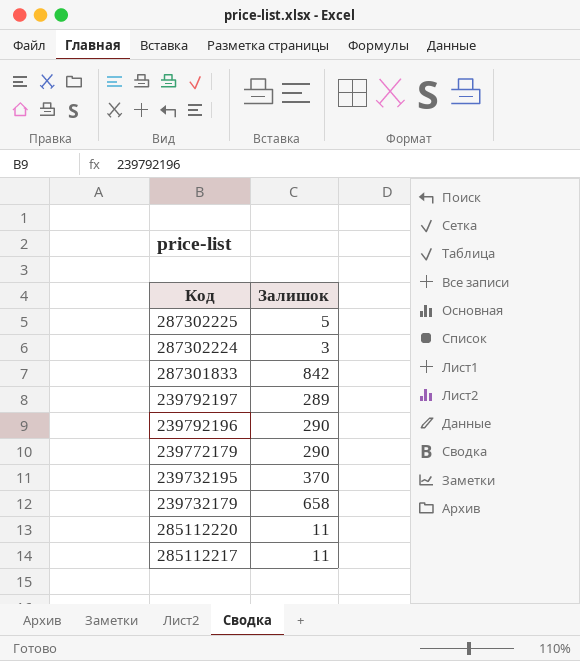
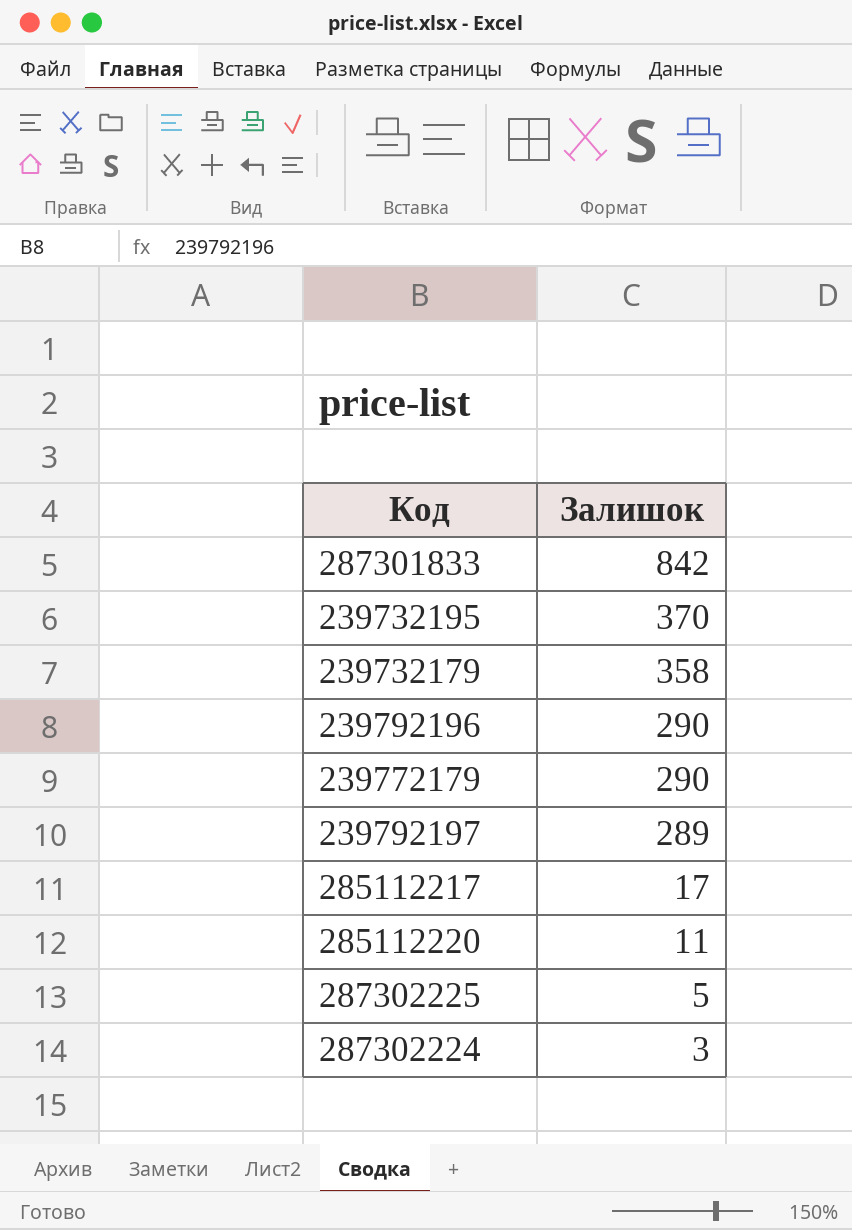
row order: none -> Залишок descending
239732179 | Залишок: 658 -> 358
285112217 | Залишок: 11 -> 17

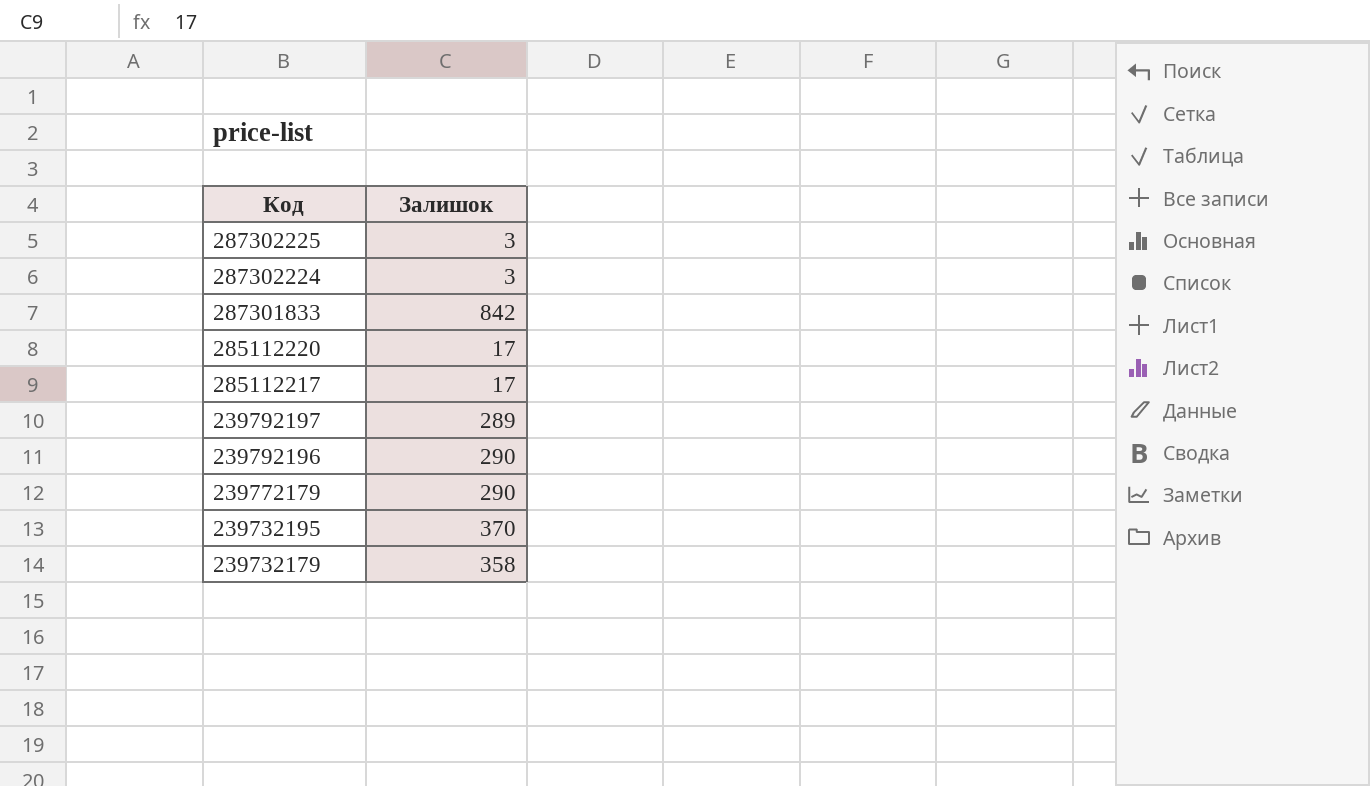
row order: Залишок descending -> Код descending
287302225 | Залишок: 5 -> 3
285112220 | Залишок: 11 -> 17

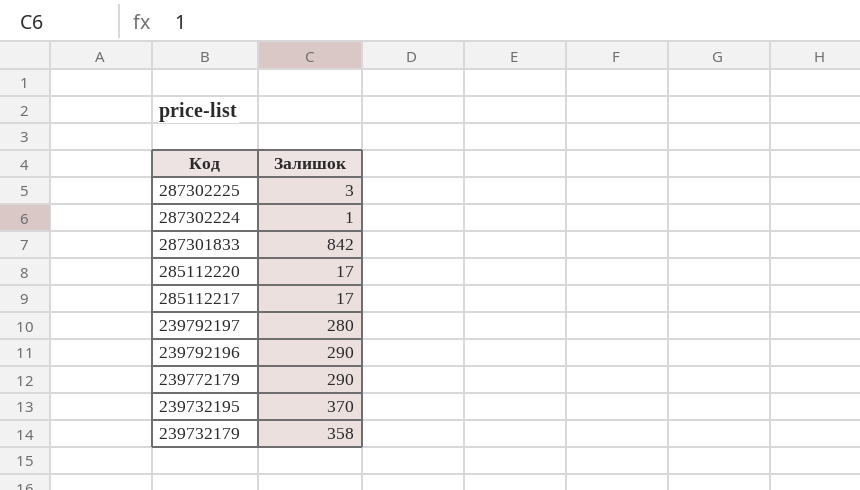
287302224 | Залишок: 3 -> 1
239792197 | Залишок: 289 -> 280

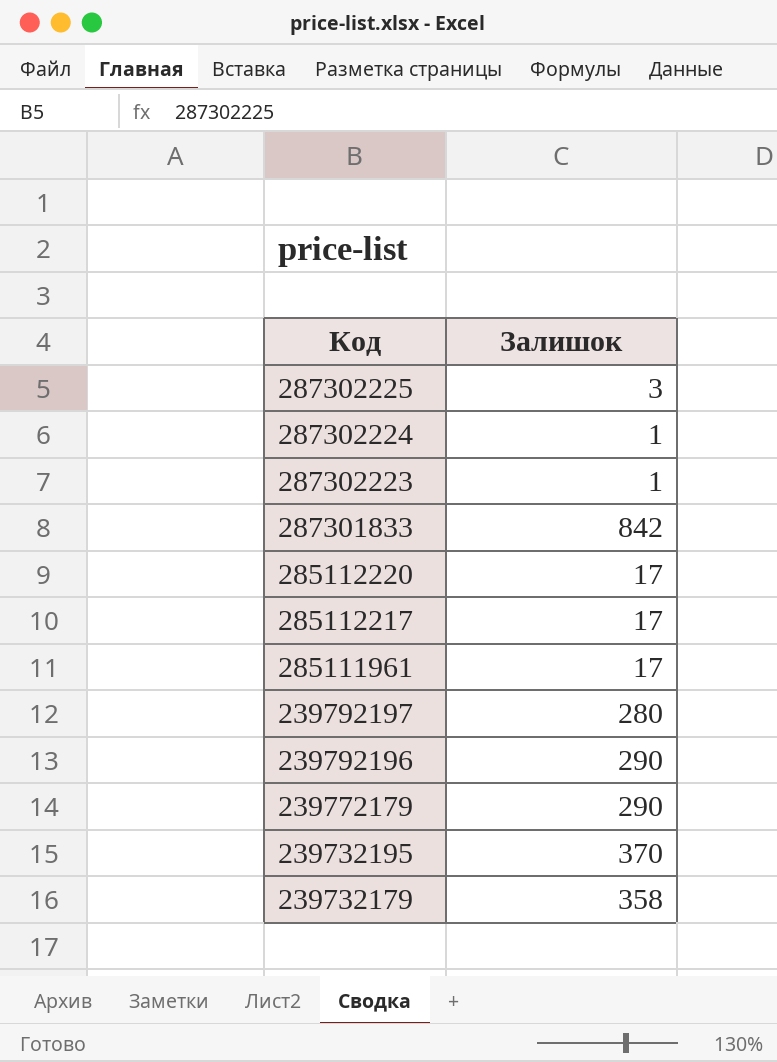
row 287302223: none -> 1
row 285111961: none -> 17

